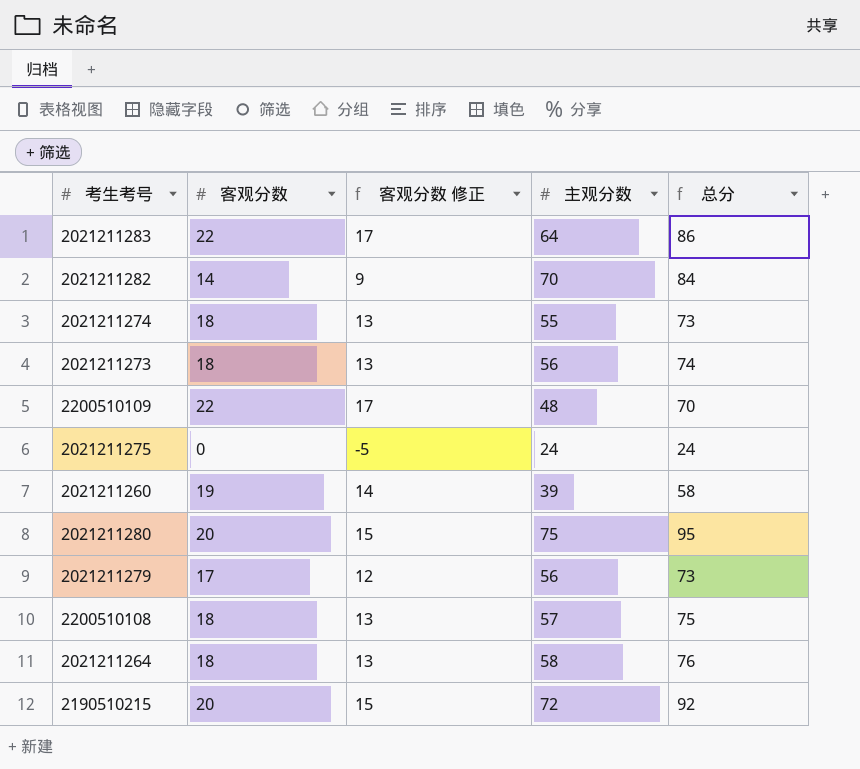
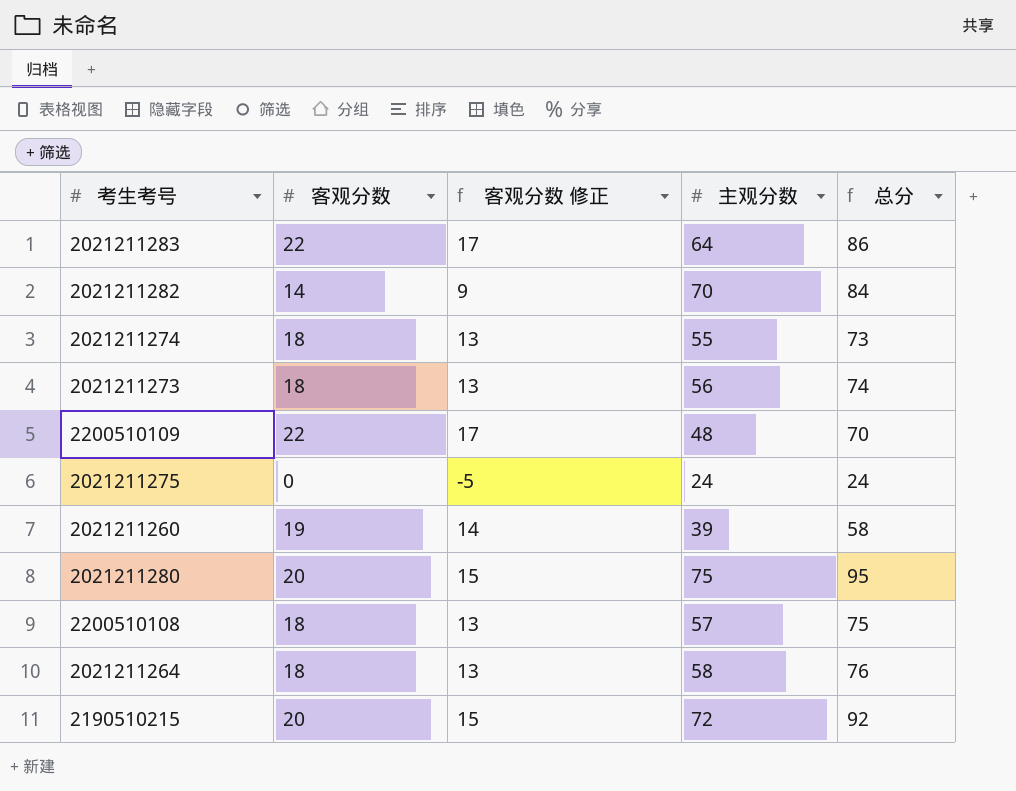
row 2021211279: 17 | 12 | 56 | 73 -> none

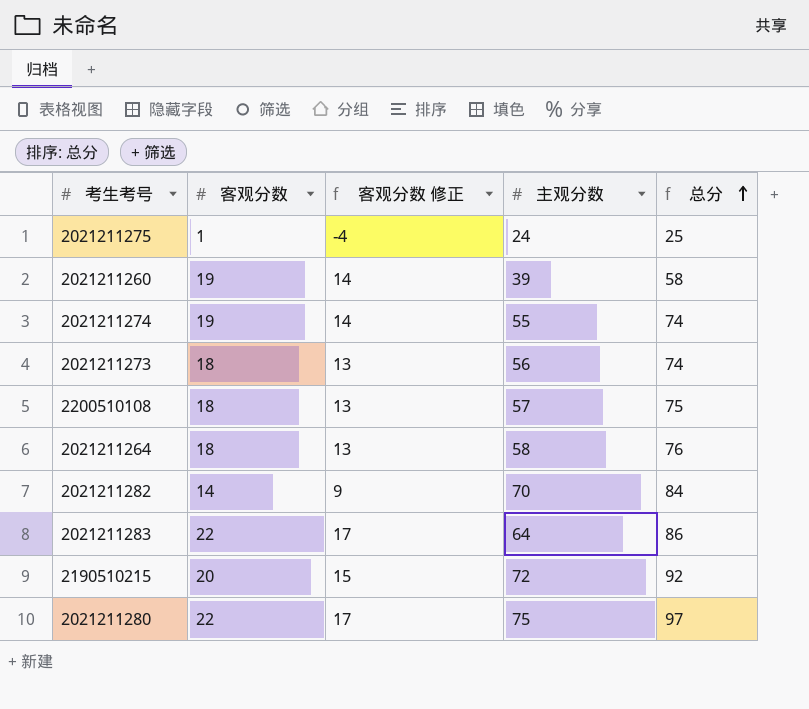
row order: none -> 总分 ascending
row 2200510109: 22 | 17 | 48 | 70 -> none
2021211275 | 客观分数: 0 -> 1
2021211275 | 客观分数 修正: -5 -> -4
2021211275 | 总分: 24 -> 25
2021211274 | 客观分数: 18 -> 19
2021211274 | 客观分数 修正: 13 -> 14
2021211274 | 总分: 73 -> 74
2021211280 | 客观分数: 20 -> 22
2021211280 | 客观分数 修正: 15 -> 17
2021211280 | 总分: 95 -> 97

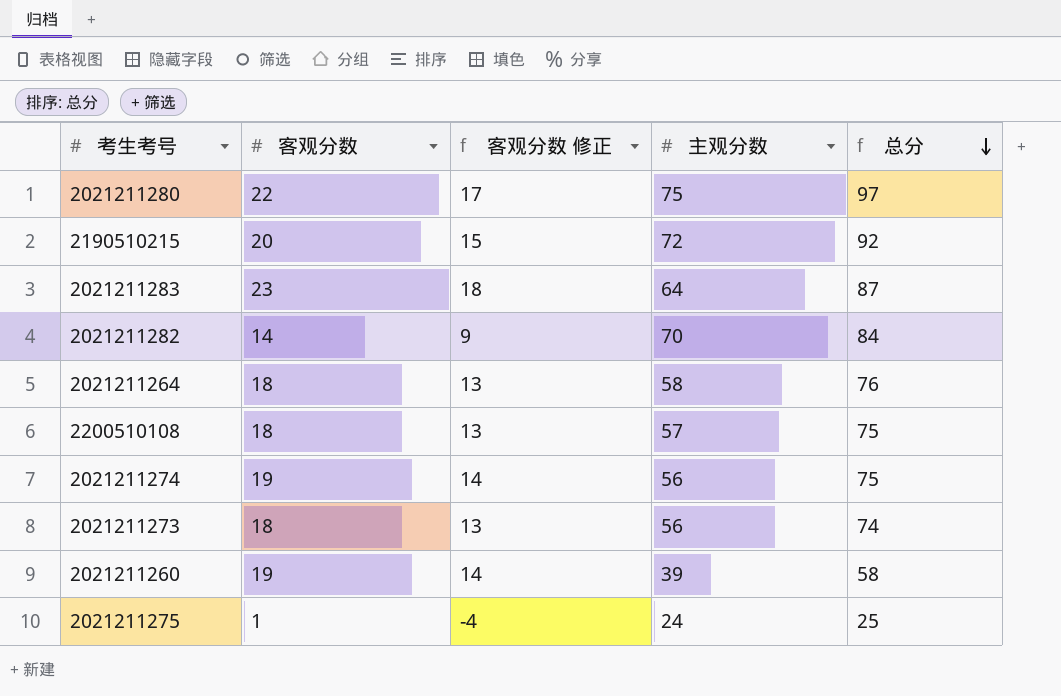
row order: 总分 ascending -> 总分 descending
2021211283 | 客观分数: 22 -> 23
2021211283 | 客观分数 修正: 17 -> 18
2021211283 | 总分: 86 -> 87
2021211274 | 主观分数: 55 -> 56
2021211274 | 总分: 74 -> 75

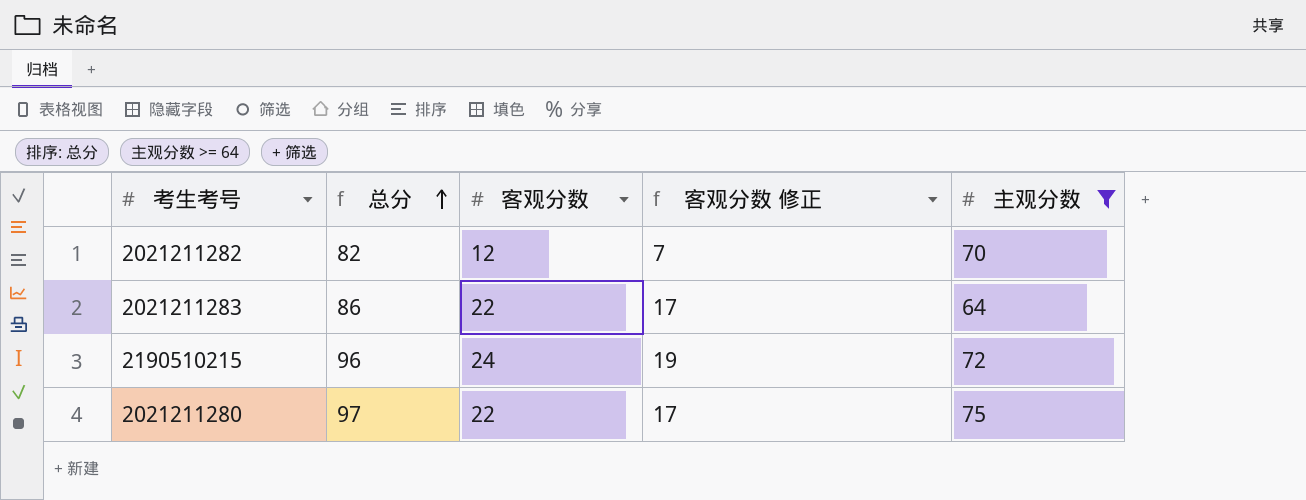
filter: none -> 主观分数 >= 64
row order: 总分 descending -> 总分 ascending
column 总分 | position: 5 -> 2
2021211282 | 总分: 84 -> 82
2021211282 | 客观分数: 14 -> 12
2021211282 | 客观分数 修正: 9 -> 7
2021211283 | 总分: 87 -> 86
2021211283 | 客观分数: 23 -> 22
2021211283 | 客观分数 修正: 18 -> 17
2190510215 | 总分: 92 -> 96
2190510215 | 客观分数: 20 -> 24
2190510215 | 客观分数 修正: 15 -> 19

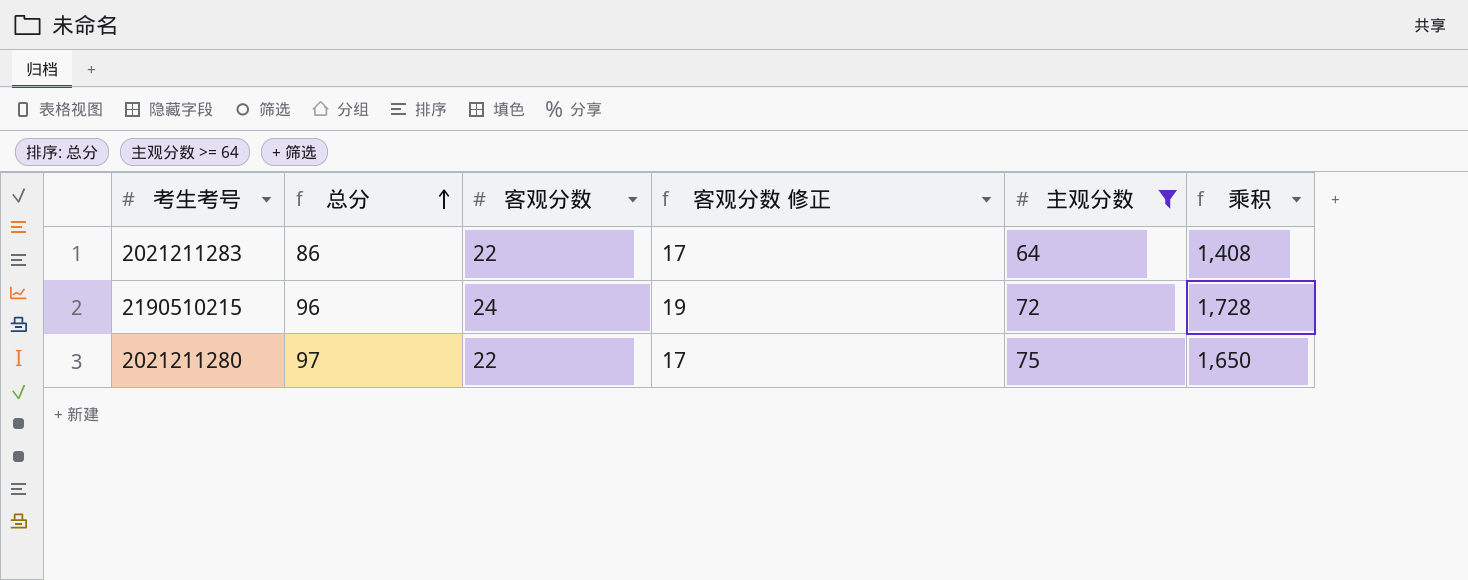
column 乘积 | formula: none -> [客观分数] * [主观分数]
row 2021211282: 82 | 12 | 7 | 70 -> none

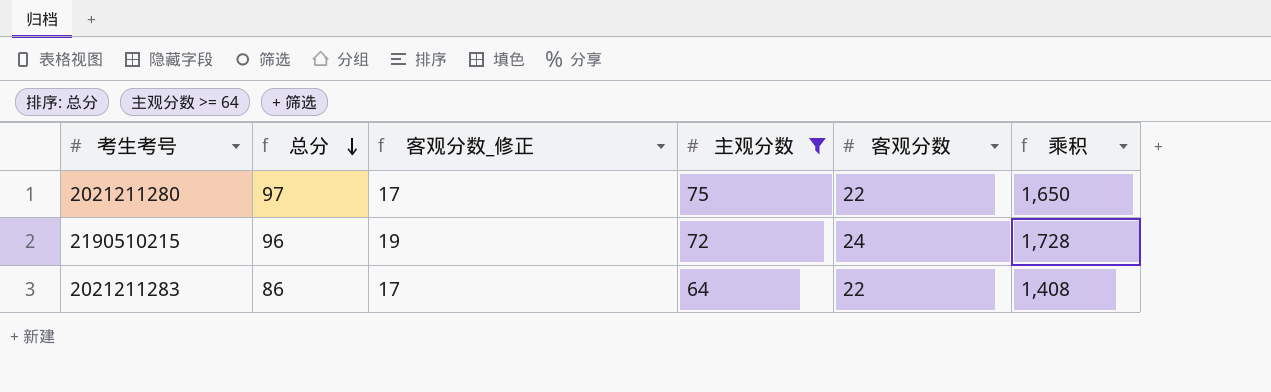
row order: 总分 ascending -> 总分 descending
column name: 客观分数 修正 -> 客观分数_修正
column 客观分数 | position: 3 -> 5

